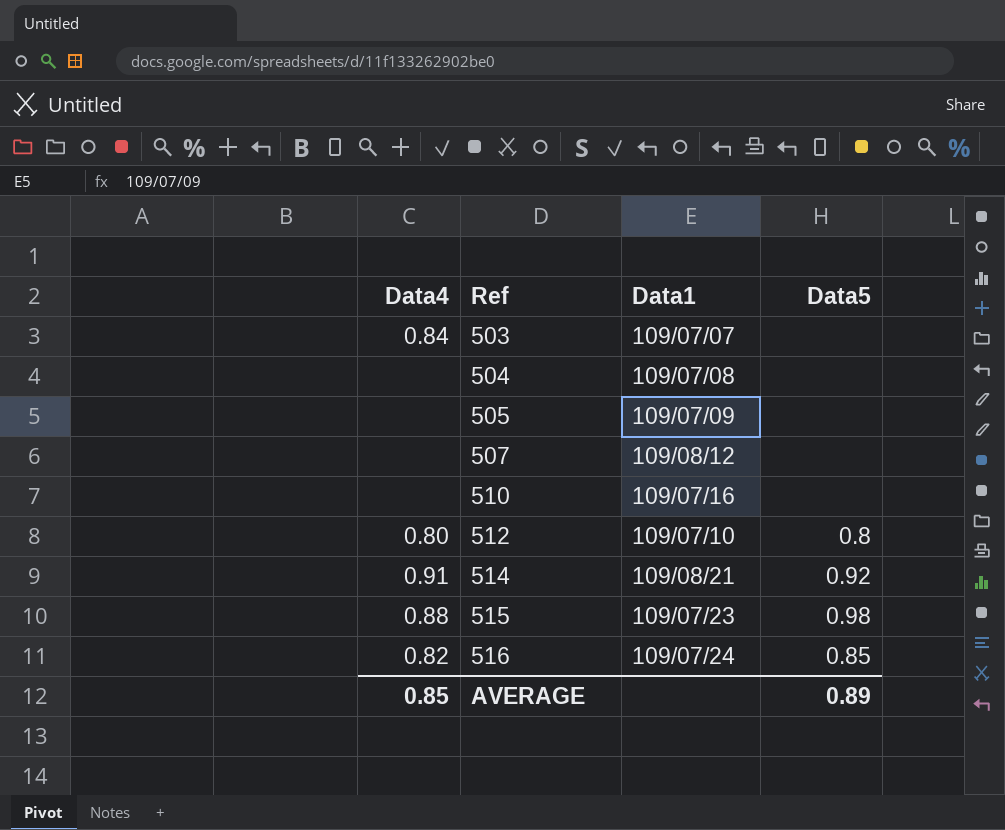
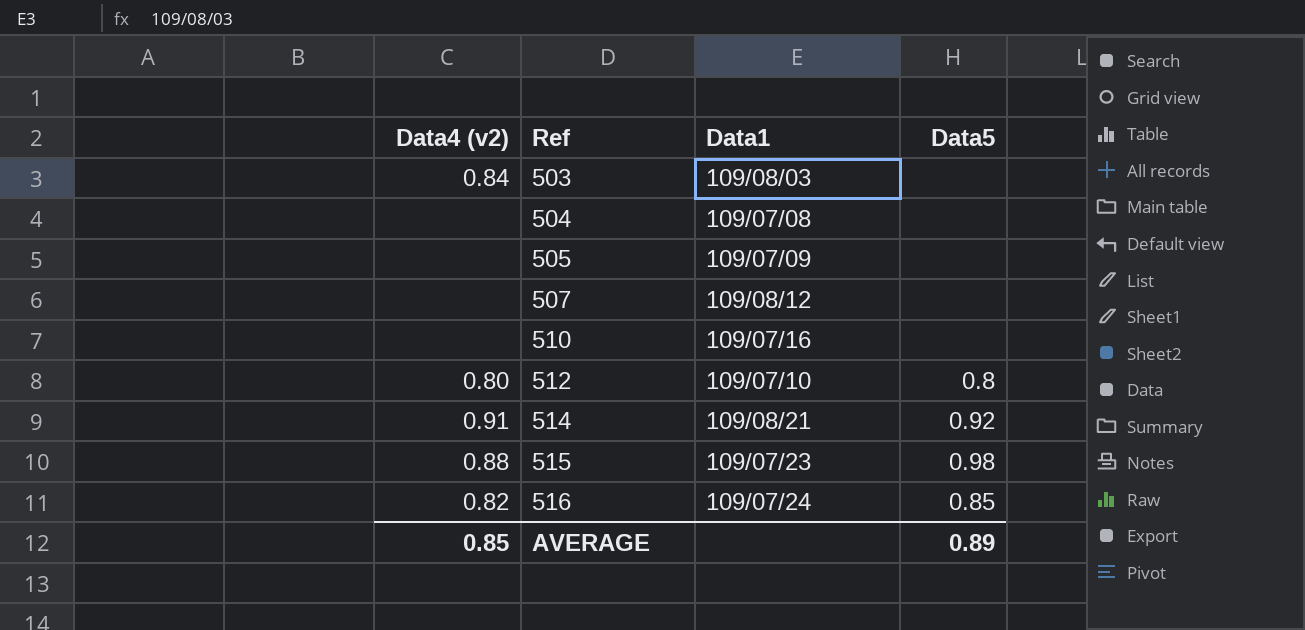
column name: Data4 -> Data4 (v2)
503 | Data1: 109/07/07 -> 109/08/03

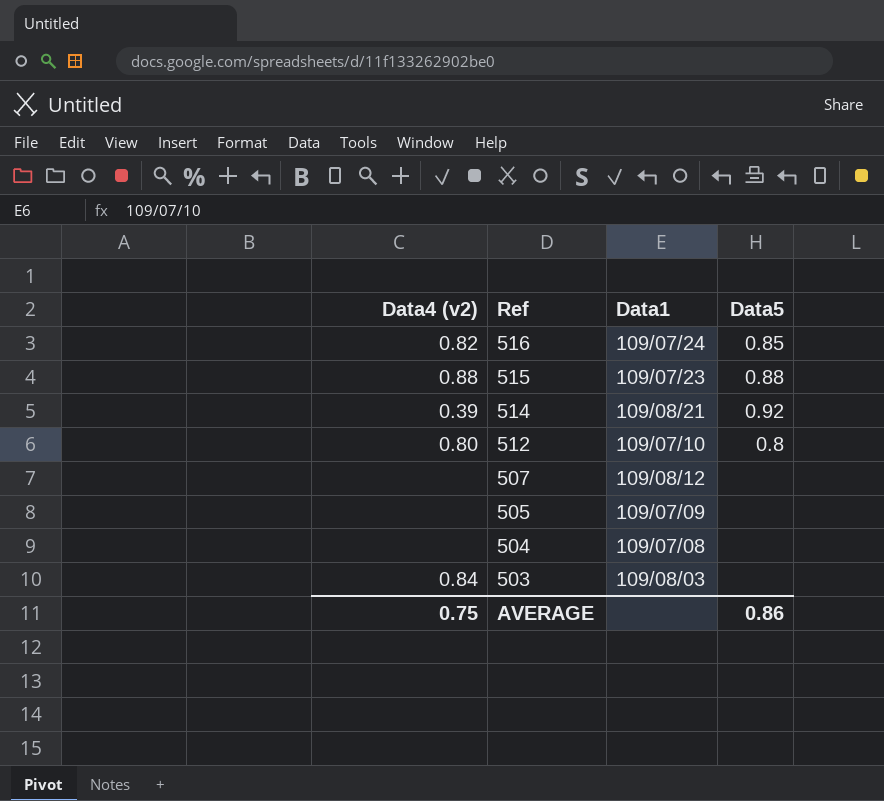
row order: Ref ascending -> Ref descending
row 510: none | 109/07/16 | none -> none
515 | Data5: 0.98 -> 0.88
514 | Data4 (v2): 0.91 -> 0.39
AVERAGE | Data4 (v2): 0.85 -> 0.75
AVERAGE | Data5: 0.89 -> 0.86

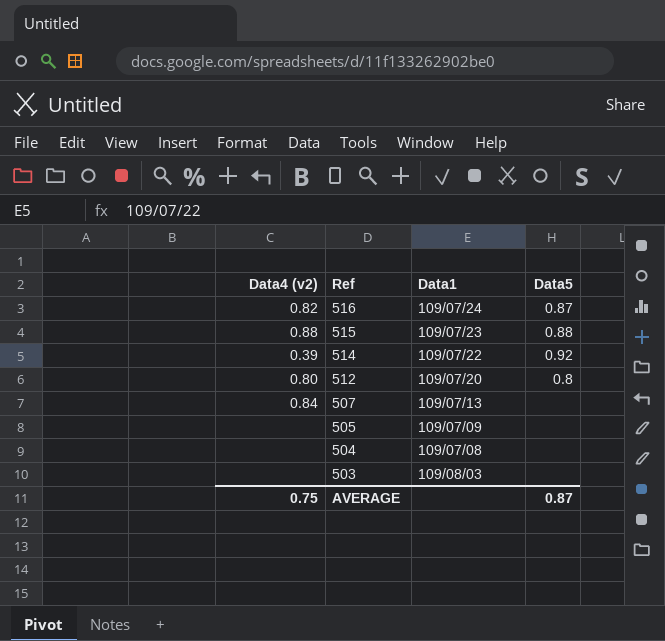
516 | Data5: 0.85 -> 0.87
514 | Data1: 109/08/21 -> 109/07/22
512 | Data1: 109/07/10 -> 109/07/20
507 | Data4 (v2): none -> 0.84
507 | Data1: 109/08/12 -> 109/07/13
503 | Data4 (v2): 0.84 -> none
AVERAGE | Data5: 0.86 -> 0.87

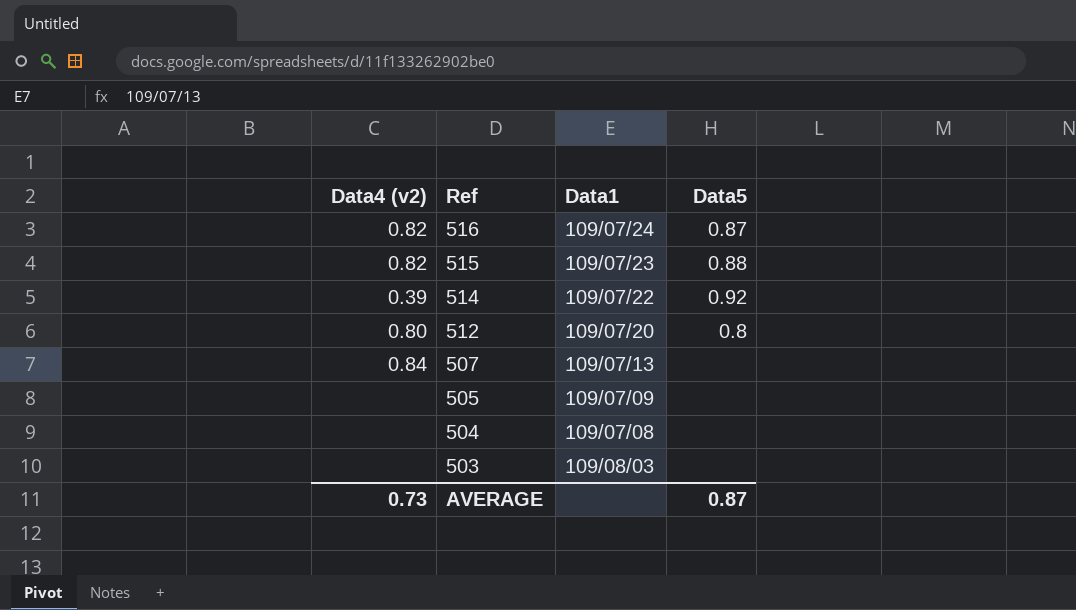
515 | Data4 (v2): 0.88 -> 0.82
AVERAGE | Data4 (v2): 0.75 -> 0.73

